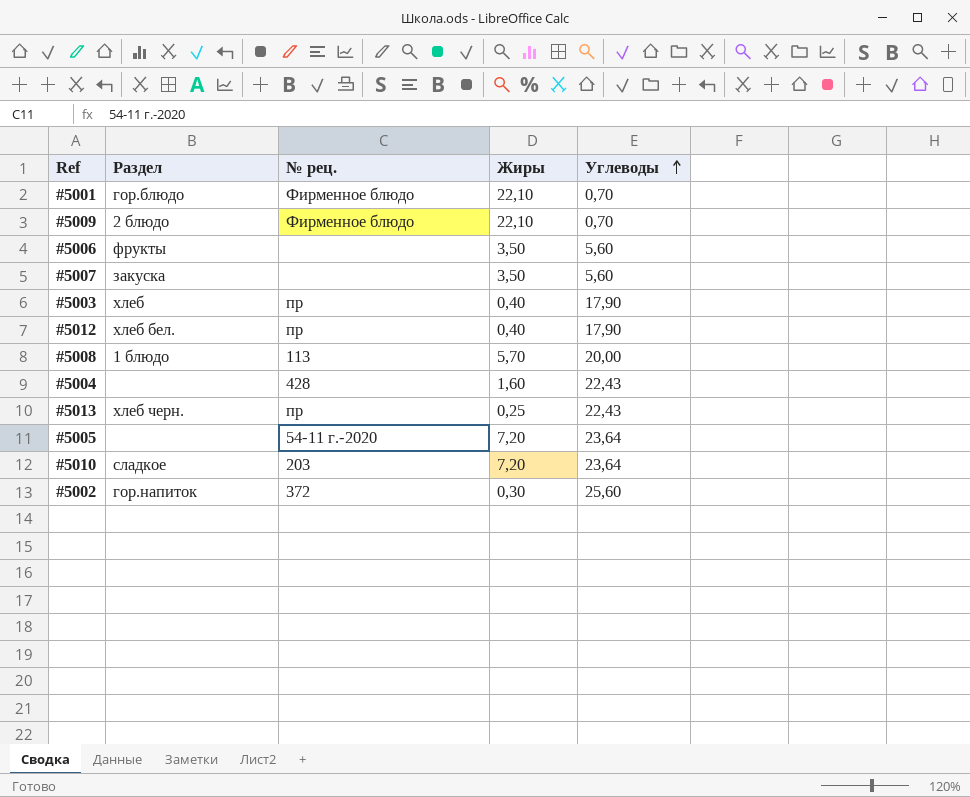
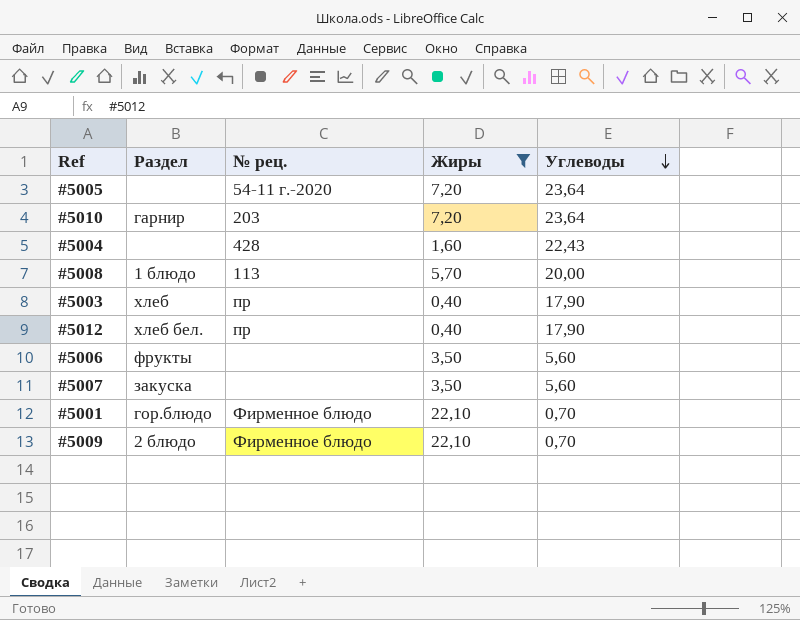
filter: none -> Жиры >= 0,40
row order: Углеводы ascending -> Углеводы descending
#5010 | Раздел: сладкое -> гарнир

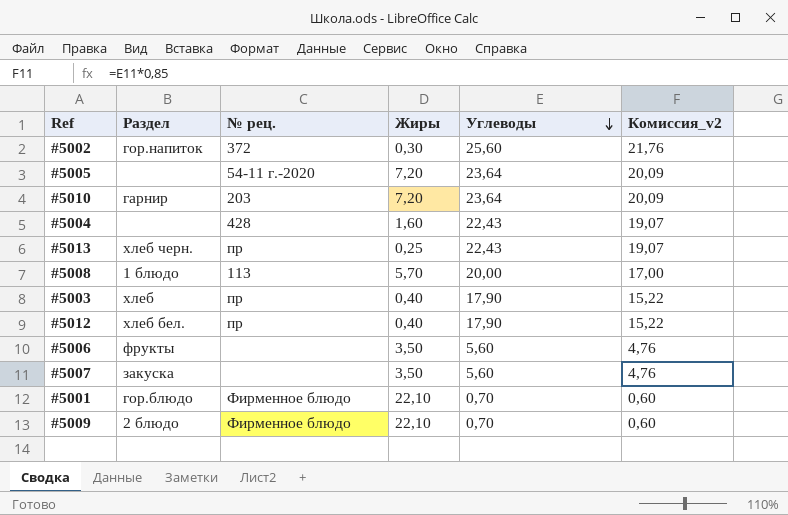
filter: Жиры >= 0,40 -> none
column Комиссия_v2 | formula: none -> [Углеводы] * 0,85

